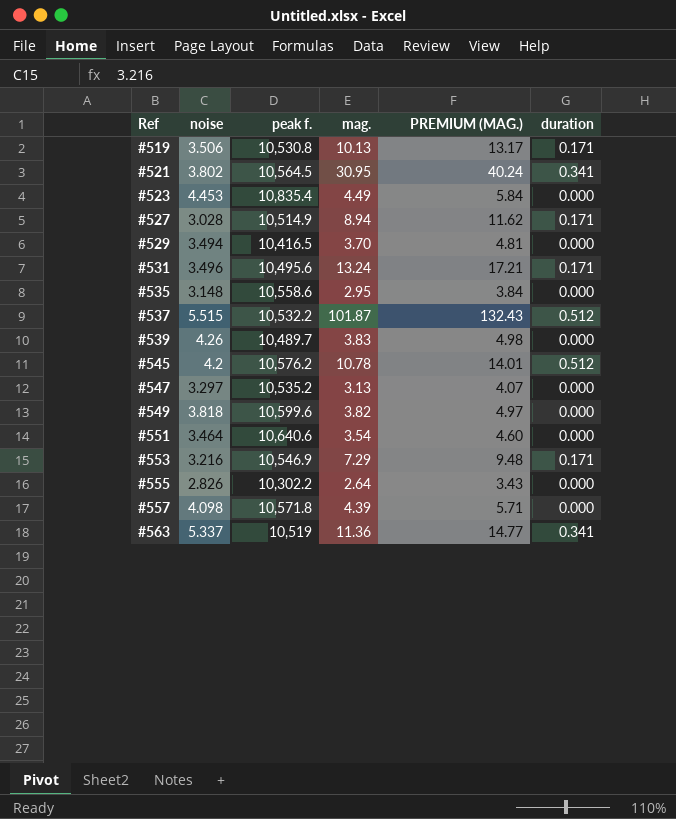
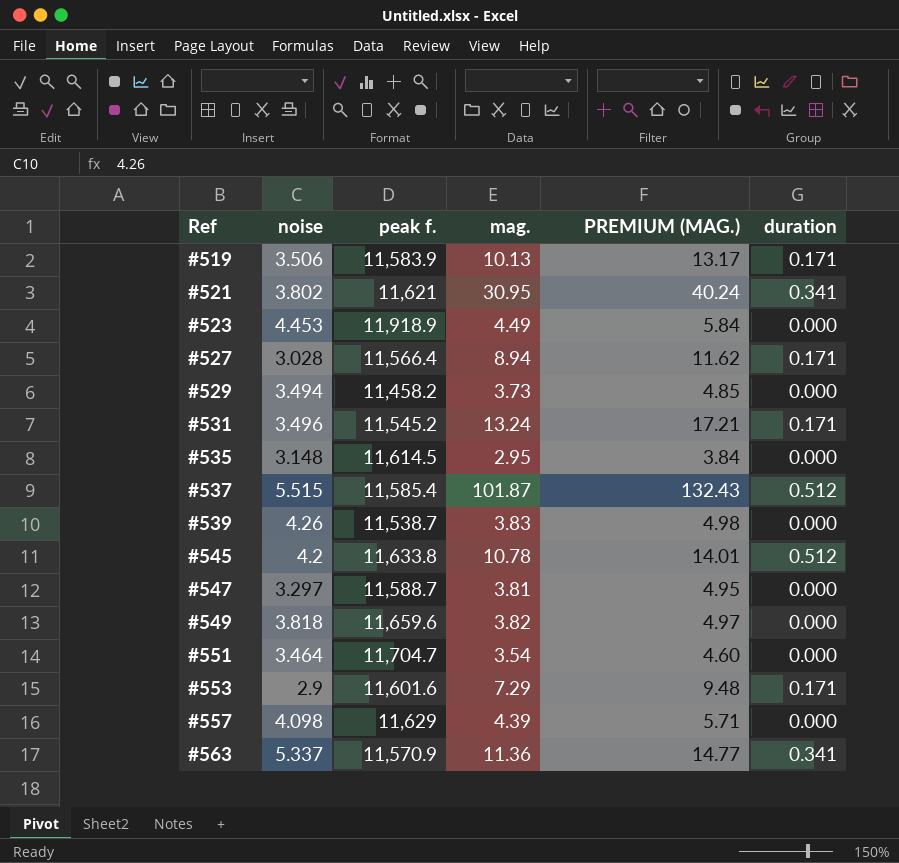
row #555: 2.826 | 10,302.2 | 2.64 | 3.43 | 0.000 -> none
#519 | peak f.: 10,530.8 -> 11,583.9
#521 | peak f.: 10,564.5 -> 11,621
#523 | peak f.: 10,835.4 -> 11,918.9
#527 | peak f.: 10,514.9 -> 11,566.4
#529 | peak f.: 10,416.5 -> 11,458.2
#529 | mag.: 3.70 -> 3.73
#529 | PREMIUM (MAG.): 4.81 -> 4.85
#531 | peak f.: 10,495.6 -> 11,545.2
#535 | peak f.: 10,558.6 -> 11,614.5
#537 | peak f.: 10,532.2 -> 11,585.4
#539 | peak f.: 10,489.7 -> 11,538.7
#545 | peak f.: 10,576.2 -> 11,633.8
#547 | peak f.: 10,535.2 -> 11,588.7
#547 | mag.: 3.13 -> 3.81
#547 | PREMIUM (MAG.): 4.07 -> 4.95
#549 | peak f.: 10,599.6 -> 11,659.6
#551 | peak f.: 10,640.6 -> 11,704.7
#553 | noise: 3.216 -> 2.9
#553 | peak f.: 10,546.9 -> 11,601.6
#557 | peak f.: 10,571.8 -> 11,629
#563 | peak f.: 10,519 -> 11,570.9

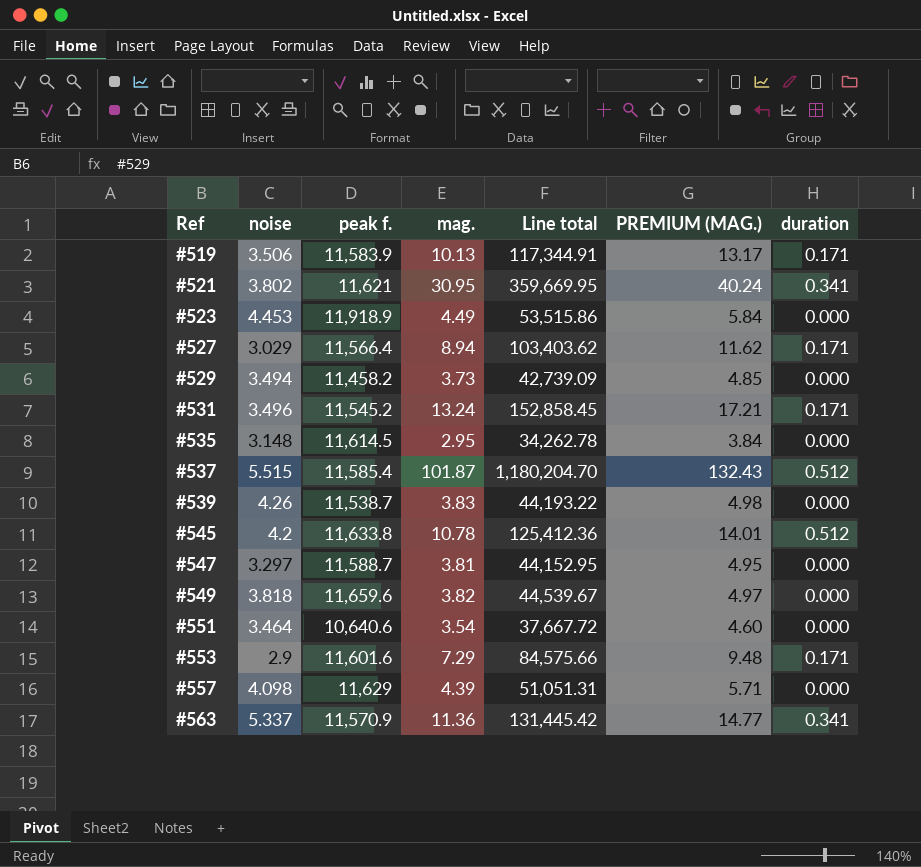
column Line total | formula: none -> [peak f.] * [mag.]
#527 | noise: 3.028 -> 3.029
#551 | peak f.: 11,704.7 -> 10,640.6

